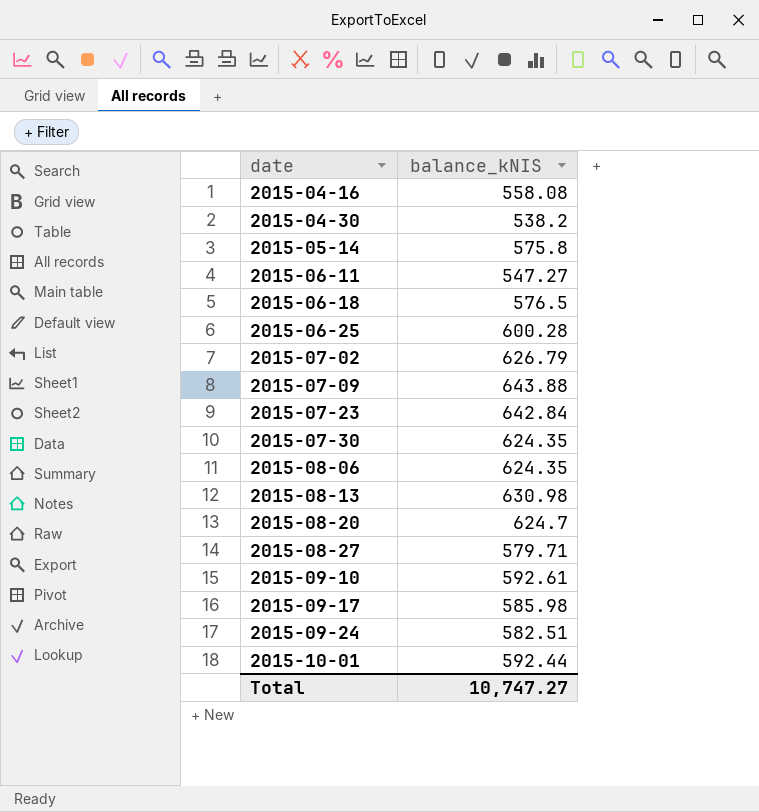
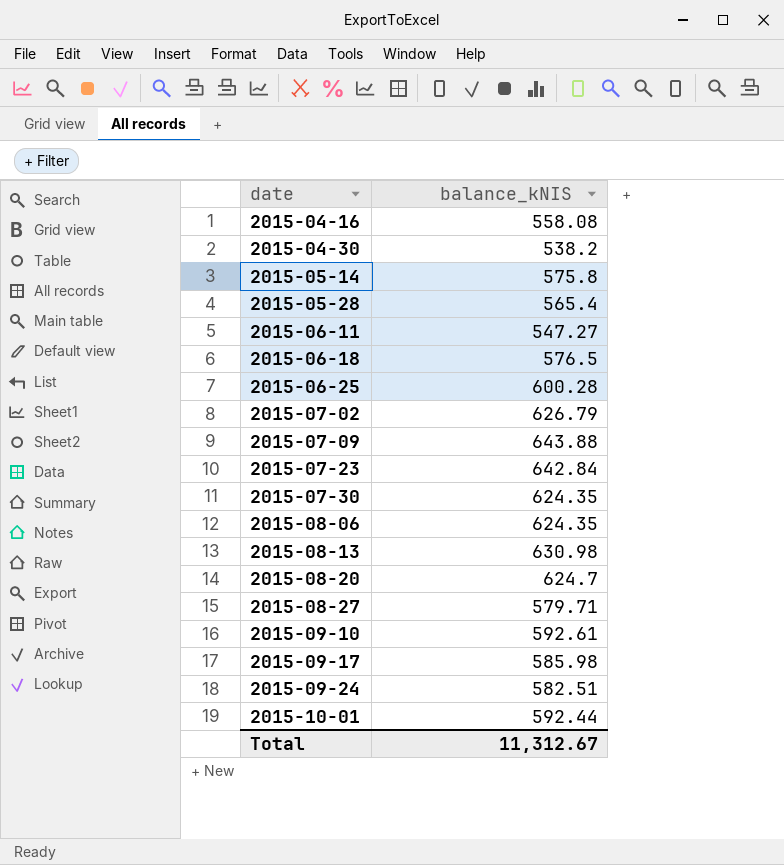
row 2015-05-28: none -> 565.4
Total | balance_kNIS: 10,747.27 -> 11,312.67

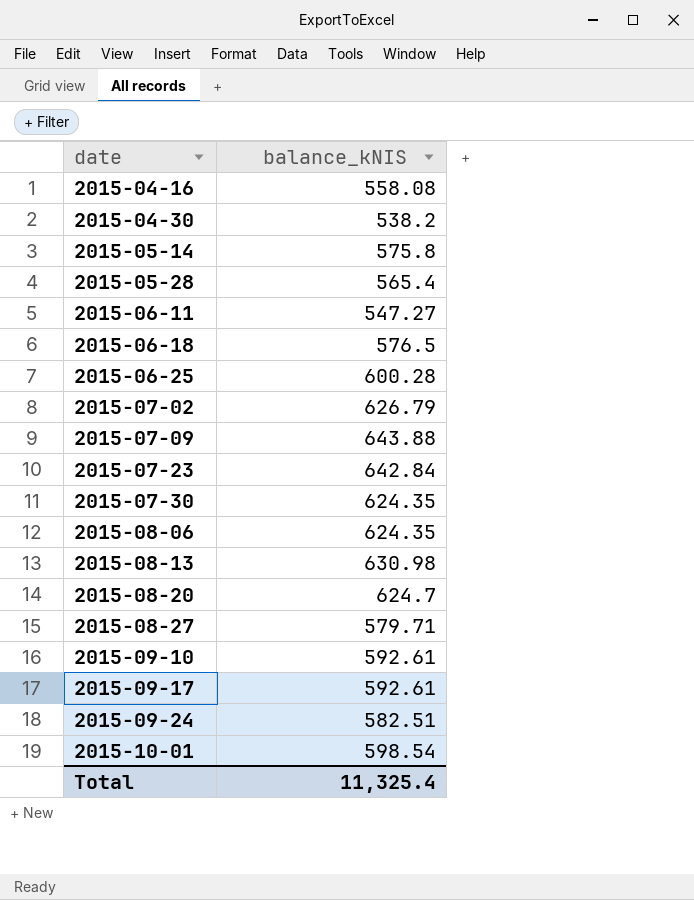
2015-09-17 | balance_kNIS: 585.98 -> 592.61
2015-10-01 | balance_kNIS: 592.44 -> 598.54
Total | balance_kNIS: 11,312.67 -> 11,325.4

